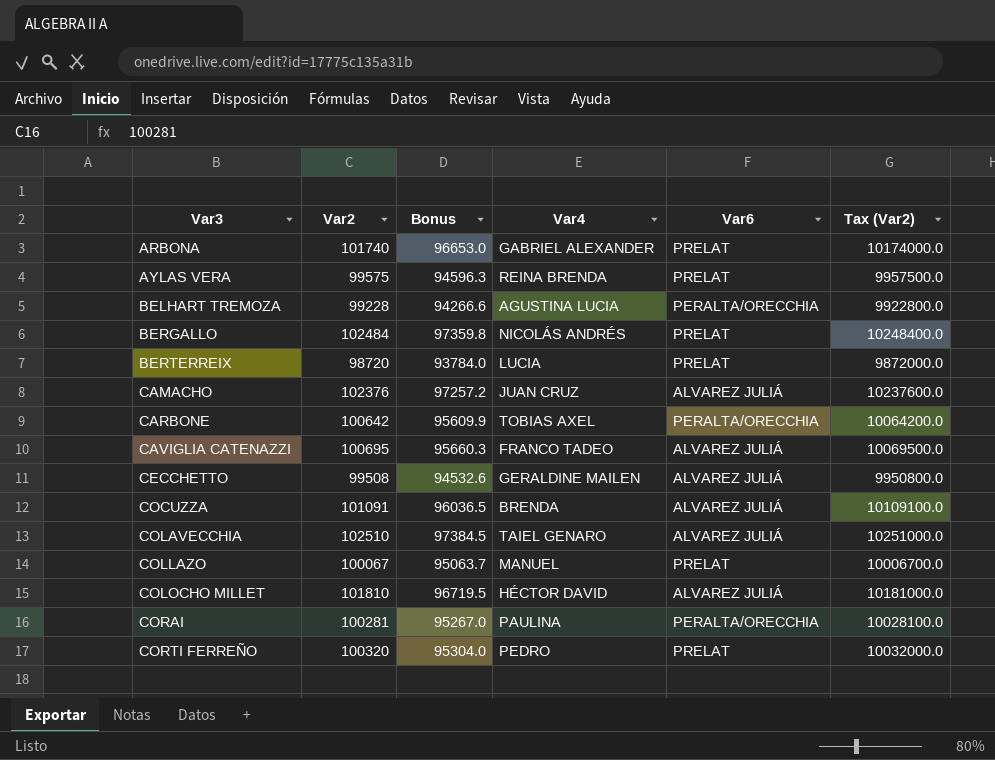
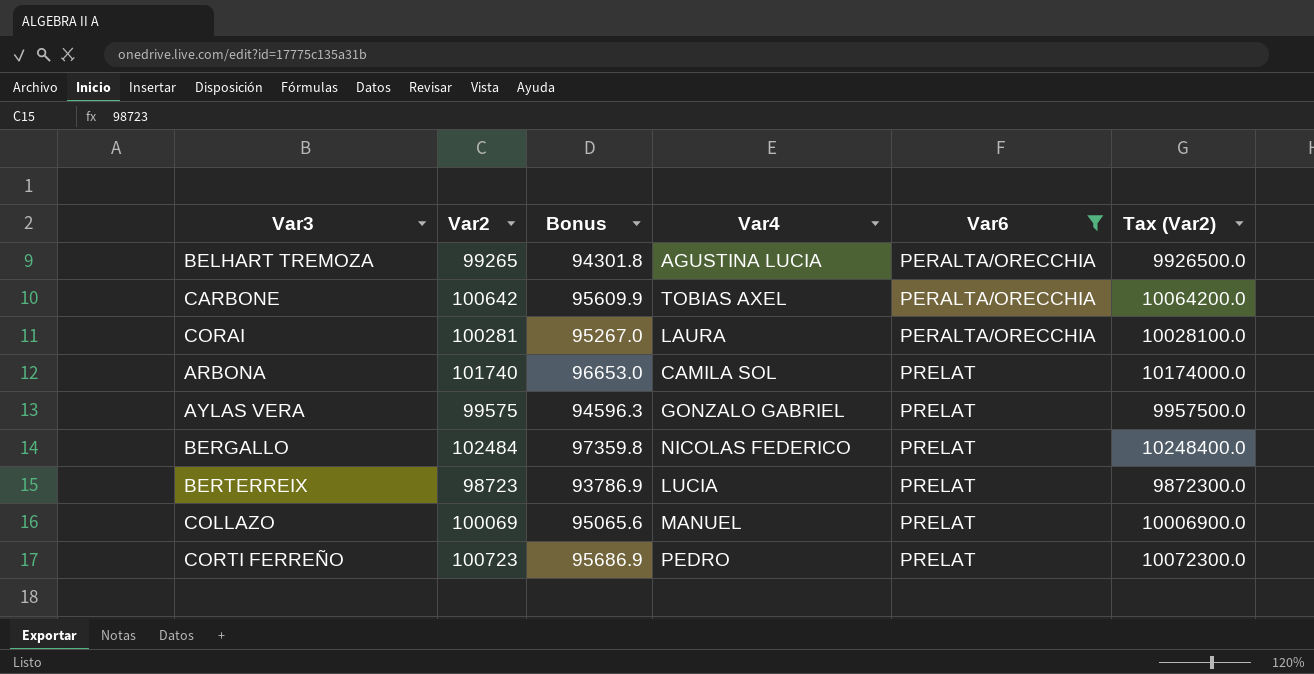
filter: none -> Var6 != ALVAREZ JULIÁ
row order: Var3 ascending -> Var6 ascending
BELHART TREMOZA | Var2: 99228 -> 99265
BELHART TREMOZA | Bonus: 94266.6 -> 94301.8
BELHART TREMOZA | Tax (Var2): 9922800.0 -> 9926500.0
CORAI | Var4: PAULINA -> LAURA
ARBONA | Var4: GABRIEL ALEXANDER -> CAMILA SOL
AYLAS VERA | Var4: REINA BRENDA -> GONZALO GABRIEL
BERGALLO | Var4: NICOLÁS ANDRÉS -> NICOLAS FEDERICO
BERTERREIX | Var2: 98720 -> 98723
BERTERREIX | Bonus: 93784.0 -> 93786.9
BERTERREIX | Tax (Var2): 9872000.0 -> 9872300.0
COLLAZO | Var2: 100067 -> 100069
COLLAZO | Bonus: 95063.7 -> 95065.6
COLLAZO | Tax (Var2): 10006700.0 -> 10006900.0
CORTI FERREÑO | Var2: 100320 -> 100723
CORTI FERREÑO | Bonus: 95304.0 -> 95686.9
CORTI FERREÑO | Tax (Var2): 10032000.0 -> 10072300.0

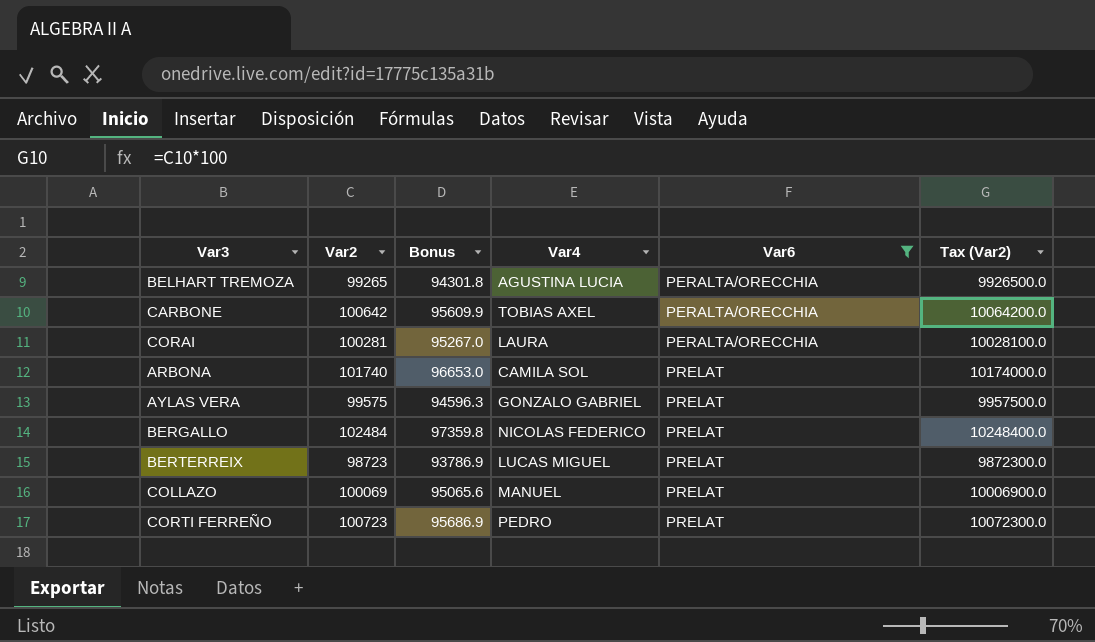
BERTERREIX | Var4: LUCIA -> LUCAS MIGUEL

